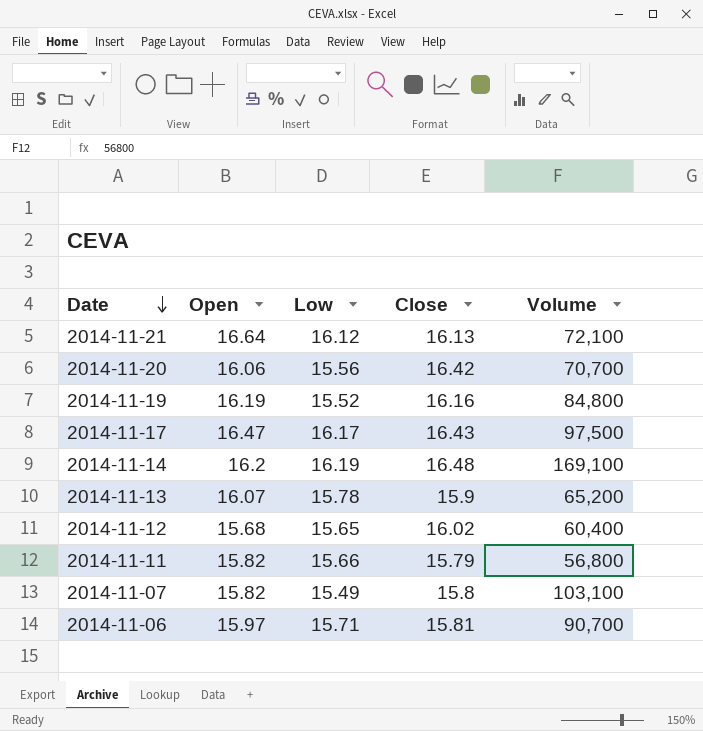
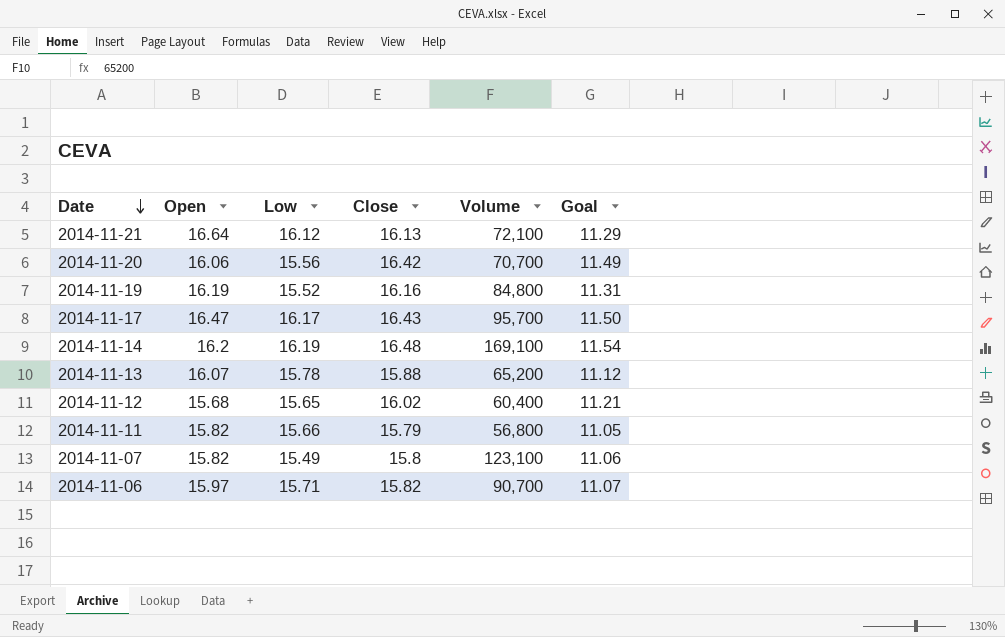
column Goal | formula: none -> [Close] * 0.7
2014-11-17 | Volume: 97,500 -> 95,700
2014-11-13 | Close: 15.9 -> 15.88
2014-11-07 | Volume: 103,100 -> 123,100
2014-11-06 | Close: 15.81 -> 15.82

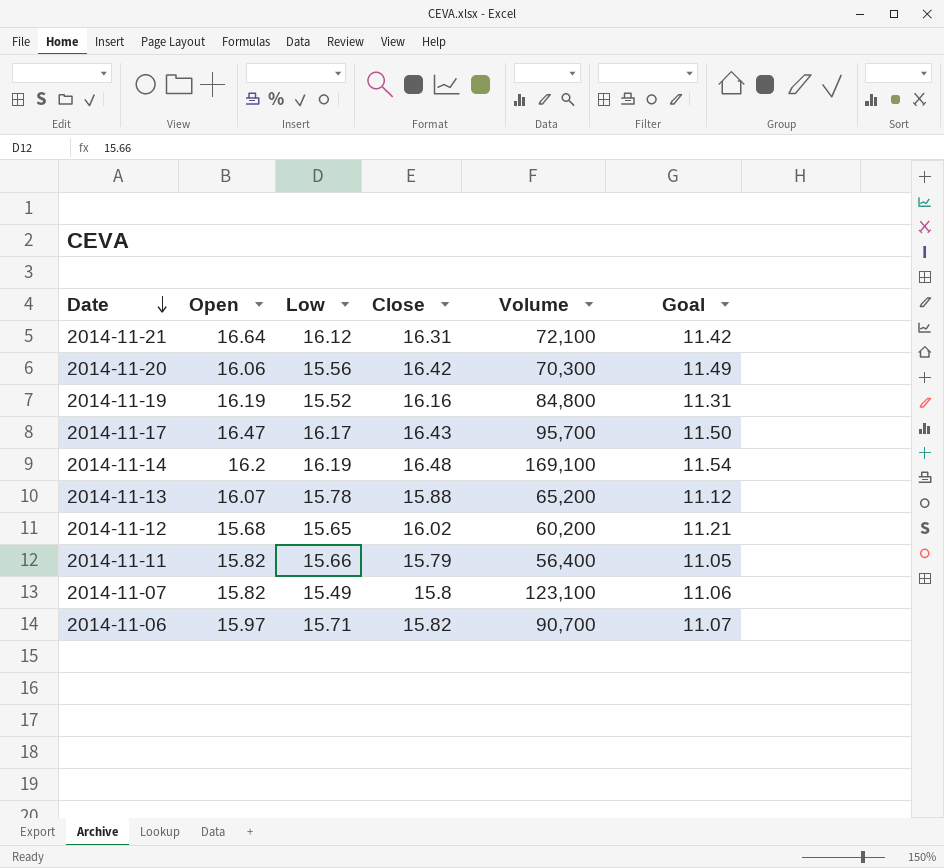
2014-11-21 | Close: 16.13 -> 16.31
2014-11-21 | Goal: 11.29 -> 11.42
2014-11-20 | Volume: 70,700 -> 70,300
2014-11-12 | Volume: 60,400 -> 60,200
2014-11-11 | Volume: 56,800 -> 56,400

